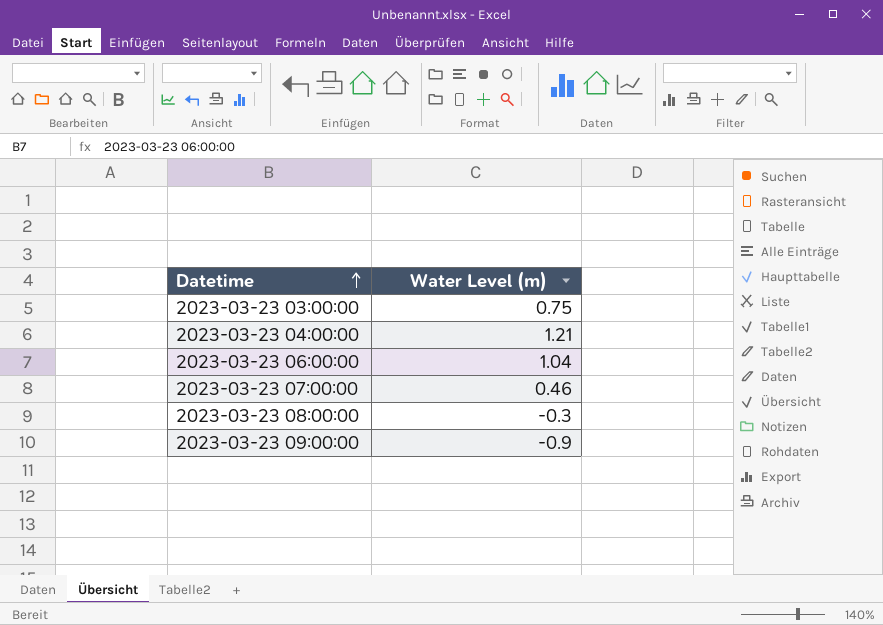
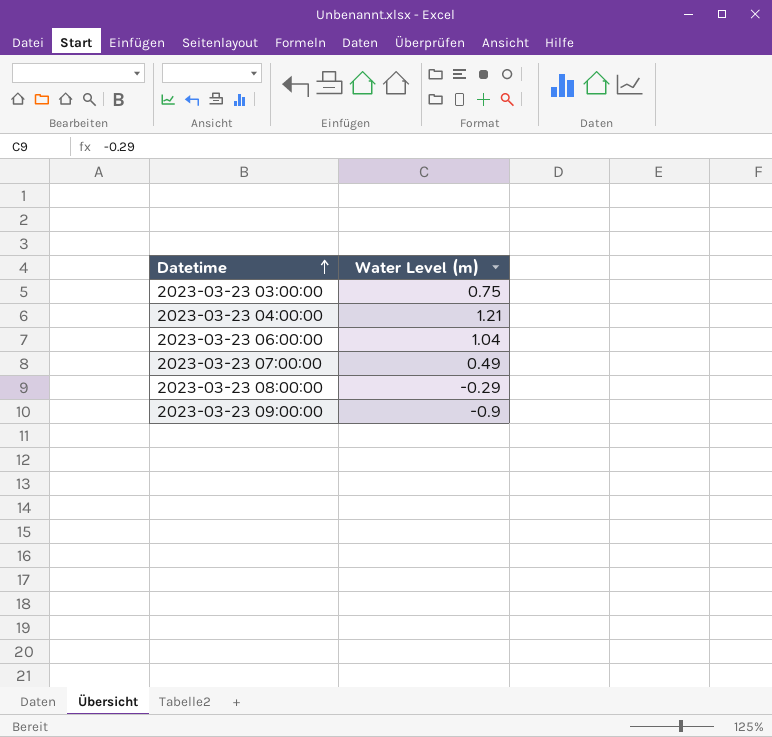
2023-03-23 07:00:00 | Water Level (m): 0.46 -> 0.49
2023-03-23 08:00:00 | Water Level (m): -0.3 -> -0.29

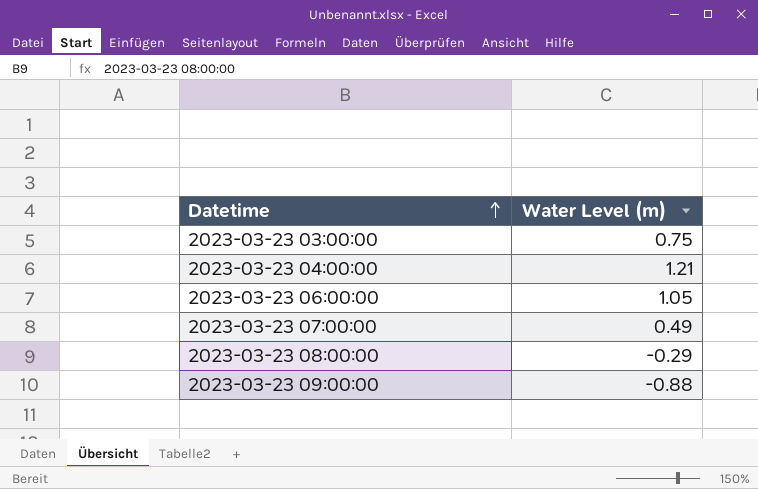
2023-03-23 06:00:00 | Water Level (m): 1.04 -> 1.05
2023-03-23 09:00:00 | Water Level (m): -0.9 -> -0.88

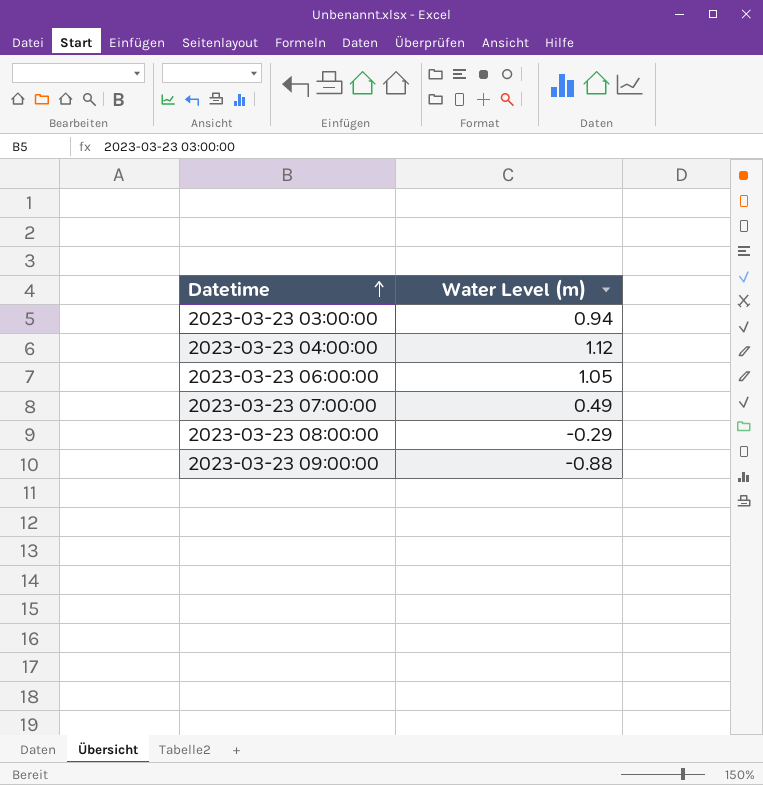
2023-03-23 03:00:00 | Water Level (m): 0.75 -> 0.94
2023-03-23 04:00:00 | Water Level (m): 1.21 -> 1.12

